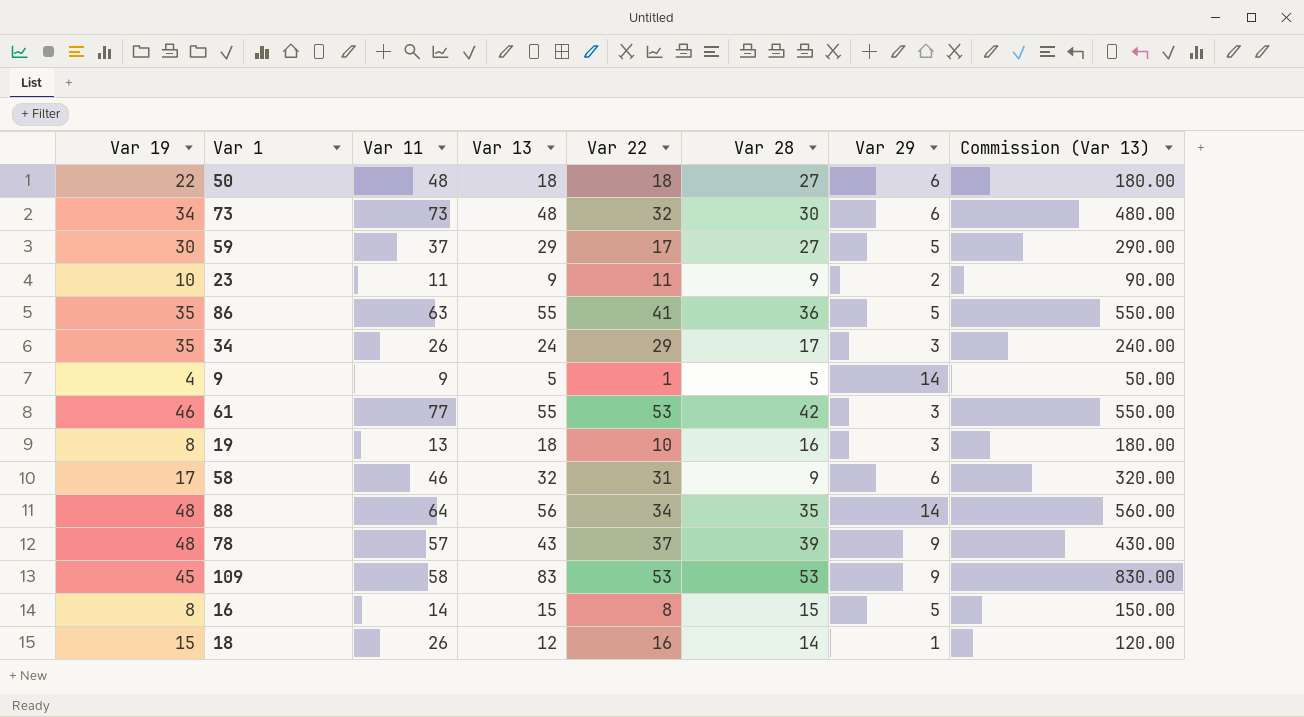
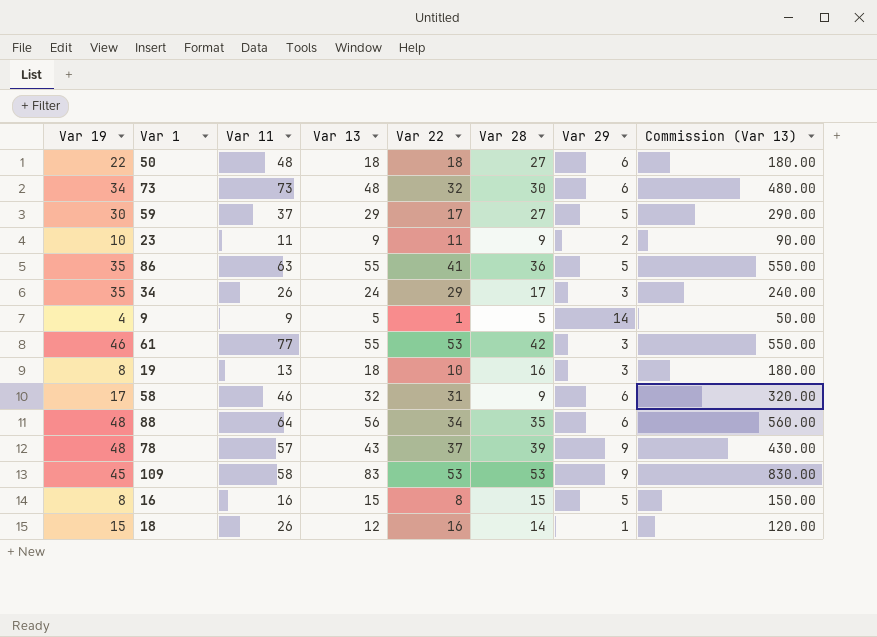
88 | Var 29: 14 -> 6
16 | Var 11: 14 -> 16

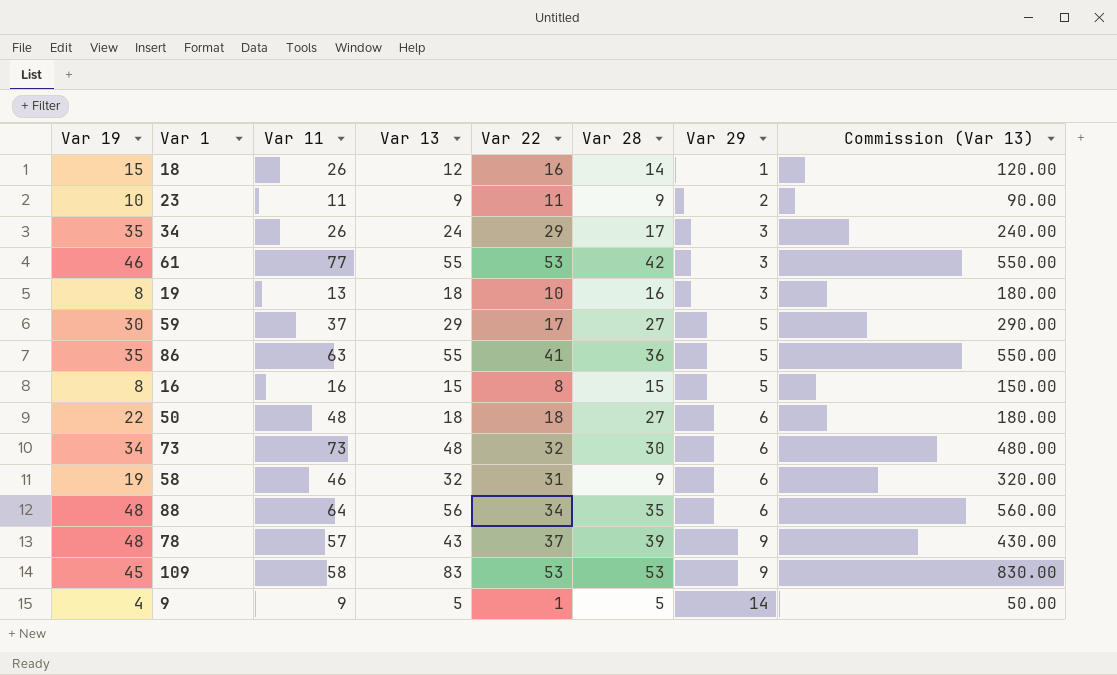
row order: none -> Var 29 ascending
58 | Var 19: 17 -> 19

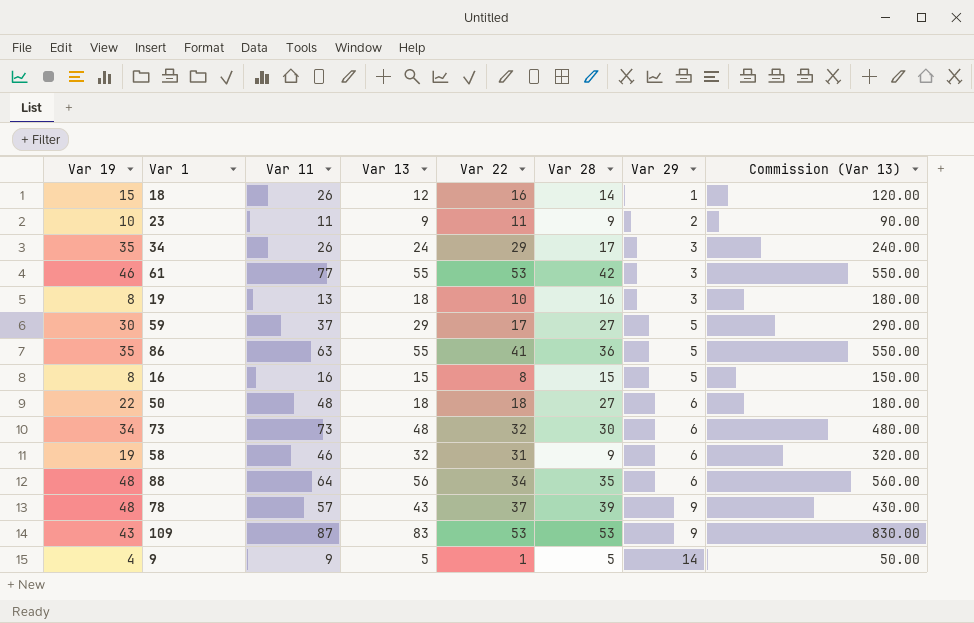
109 | Var 19: 45 -> 43
109 | Var 11: 58 -> 87

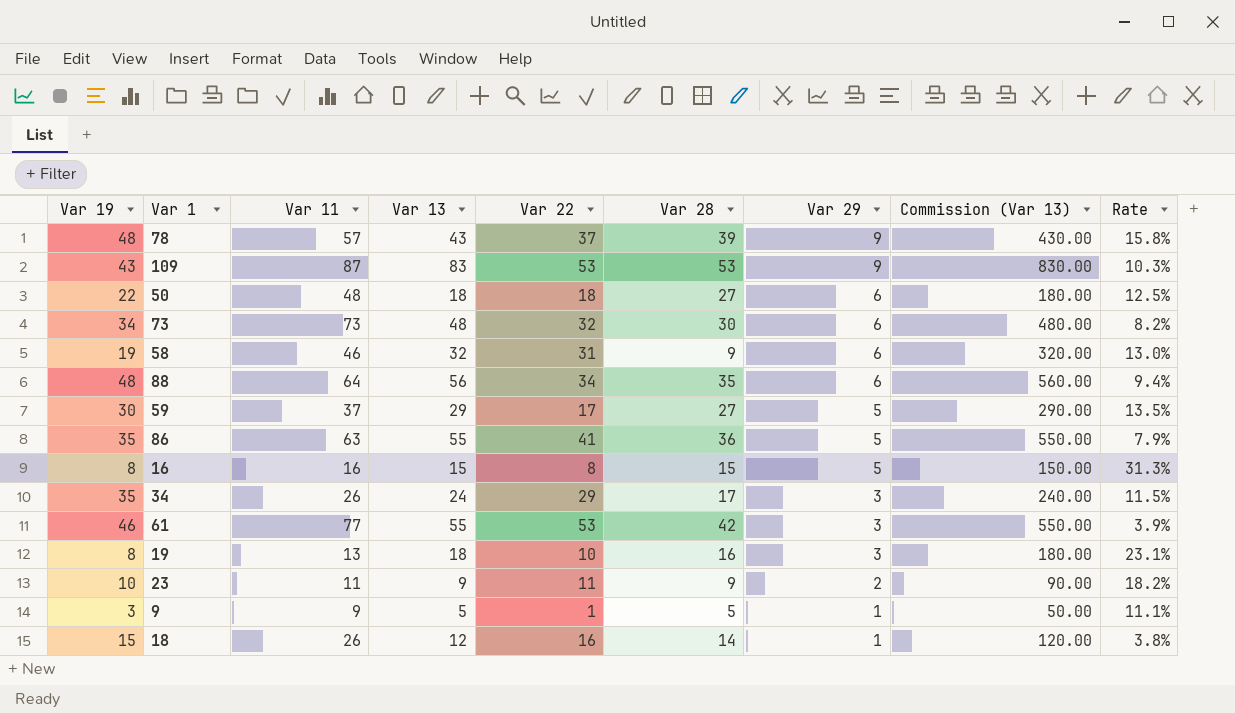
row order: Var 29 ascending -> Var 29 descending
column Rate | formula: none -> [Var 29] / [Var 11]
9 | Var 19: 4 -> 3
9 | Var 29: 14 -> 1

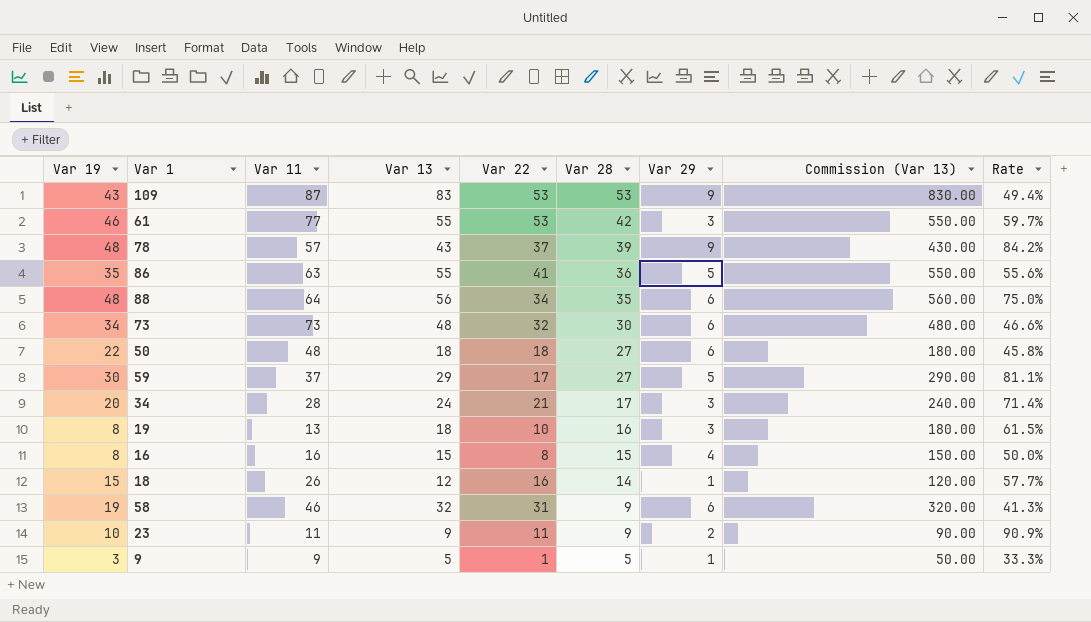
row order: Var 29 descending -> Var 28 descending
column Rate | formula: [Var 29] / [Var 11] -> [Var 19] / [Var 11]
34 | Var 19: 35 -> 20
34 | Var 11: 26 -> 28
34 | Var 22: 29 -> 21
16 | Var 29: 5 -> 4

